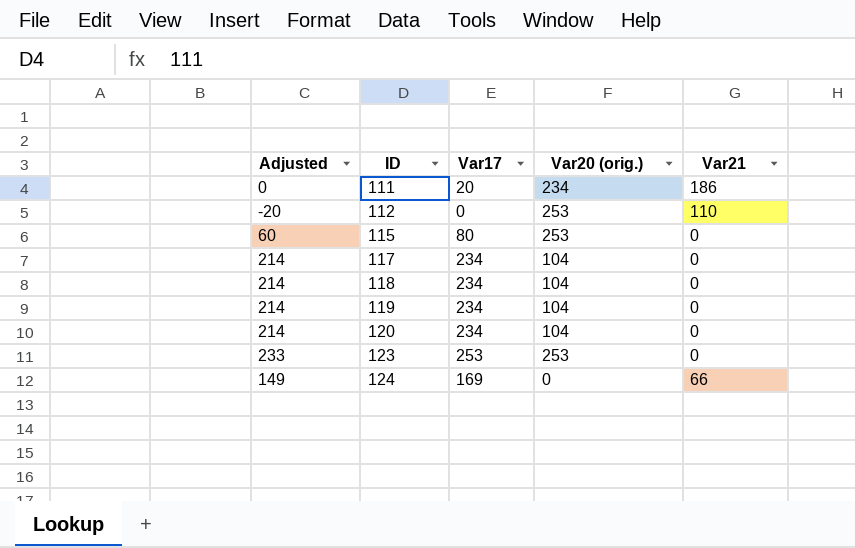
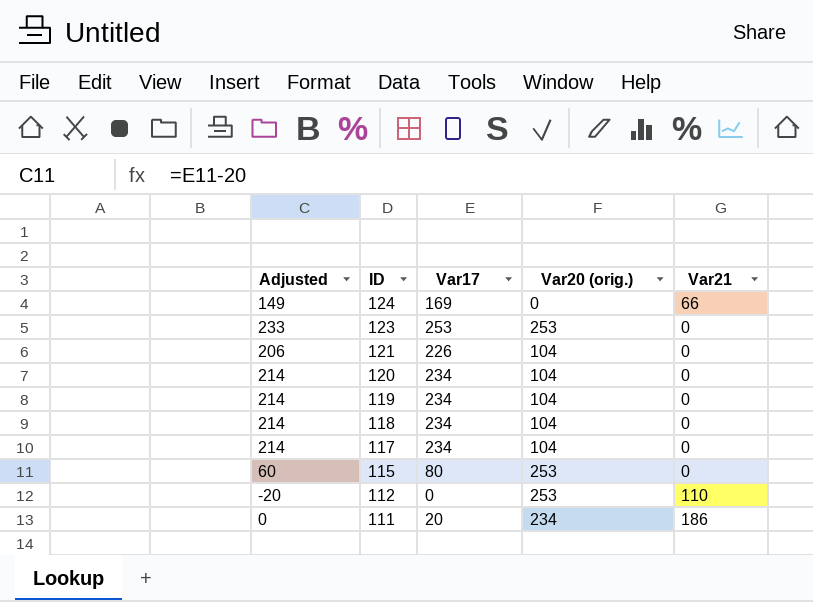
row order: ID ascending -> ID descending
row 121: none -> 206 | 226 | 104 | 0

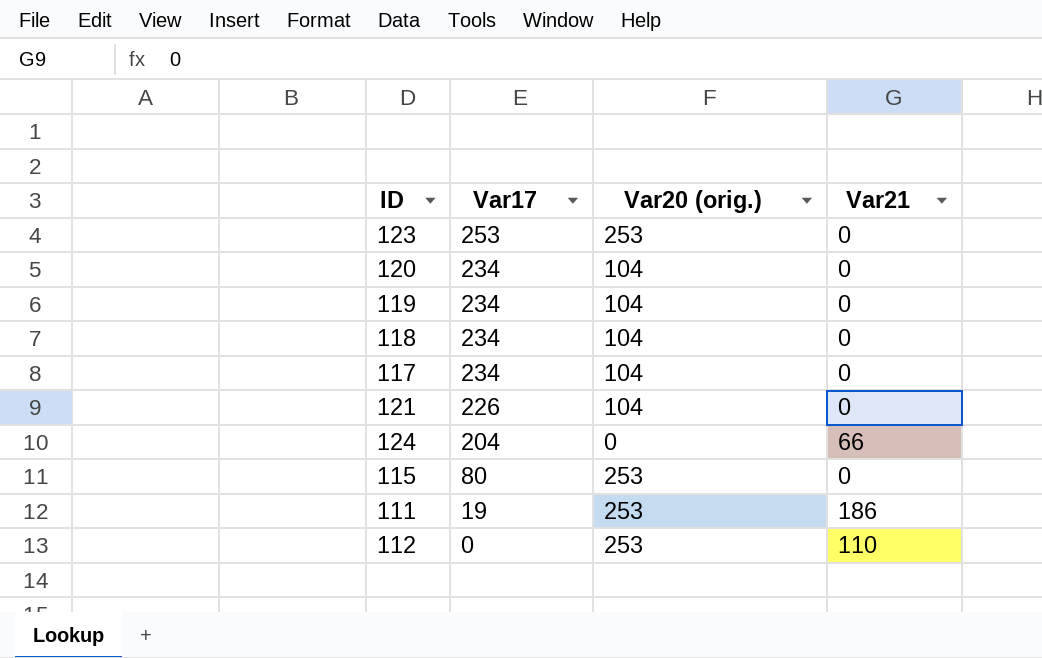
row order: ID descending -> Var17 descending
column Adjusted | formula: [Var17] - 20 -> none
124 | Var17: 169 -> 204
111 | Var17: 20 -> 19
111 | Var20 (orig.): 234 -> 253

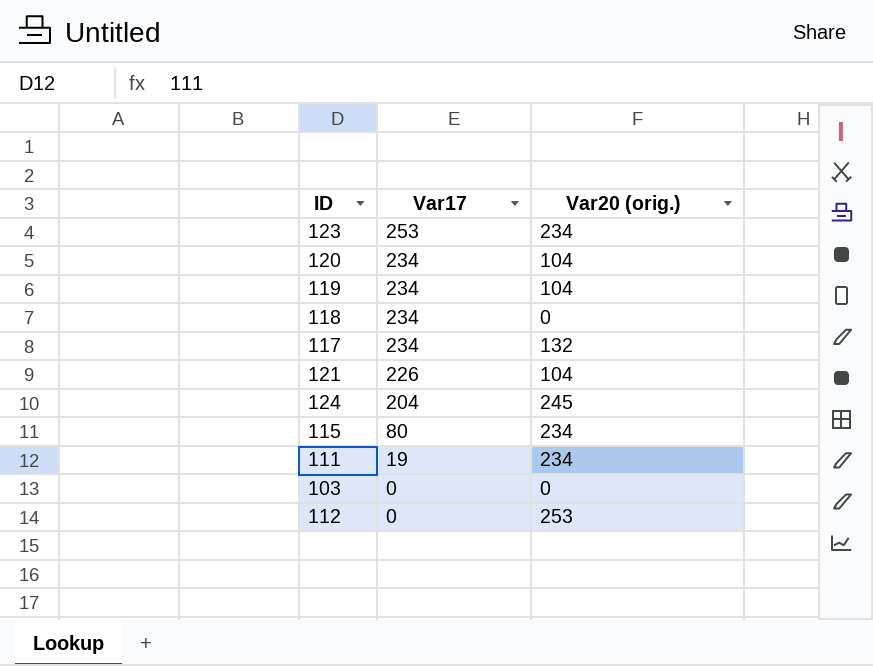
column Var21 | position: 4 -> none
123 | Var20 (orig.): 253 -> 234
118 | Var20 (orig.): 104 -> 0
117 | Var20 (orig.): 104 -> 132
124 | Var20 (orig.): 0 -> 245
115 | Var20 (orig.): 253 -> 234
111 | Var20 (orig.): 253 -> 234
row 103: none -> 0 | 0

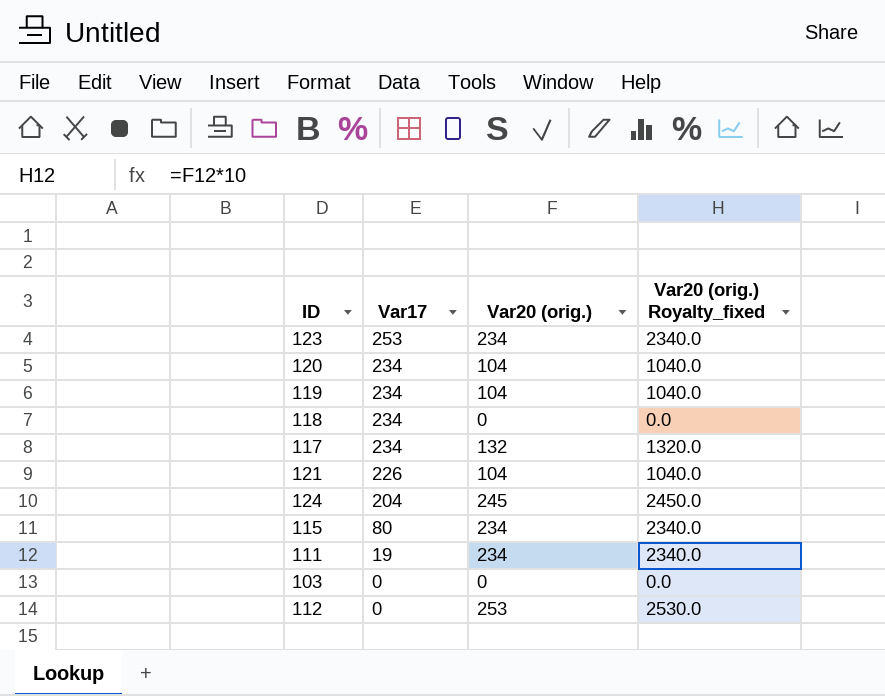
column Var20 (orig.) Royalty_fixed | formula: none -> [Var20 (orig.)] * 10

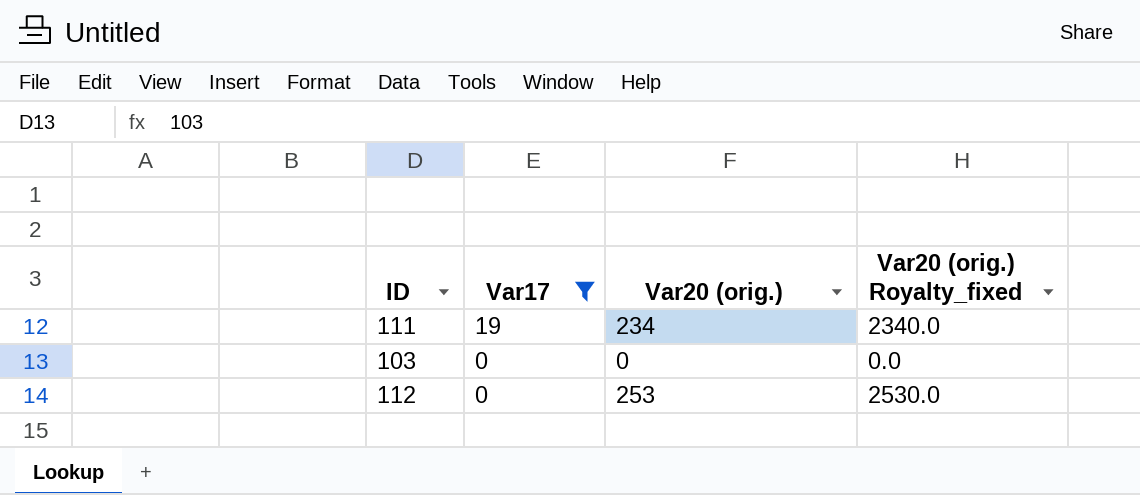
filter: none -> Var17 <= 19

